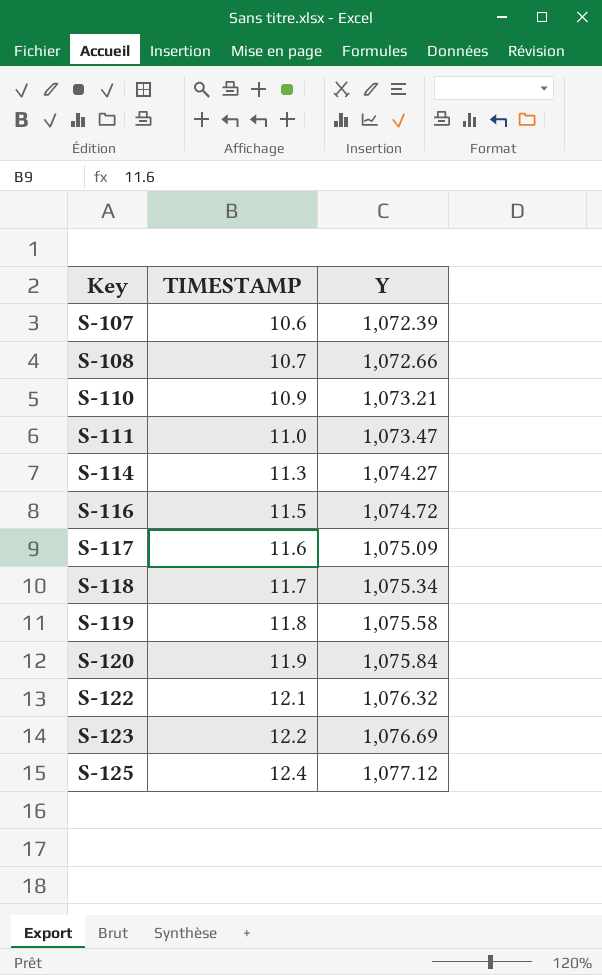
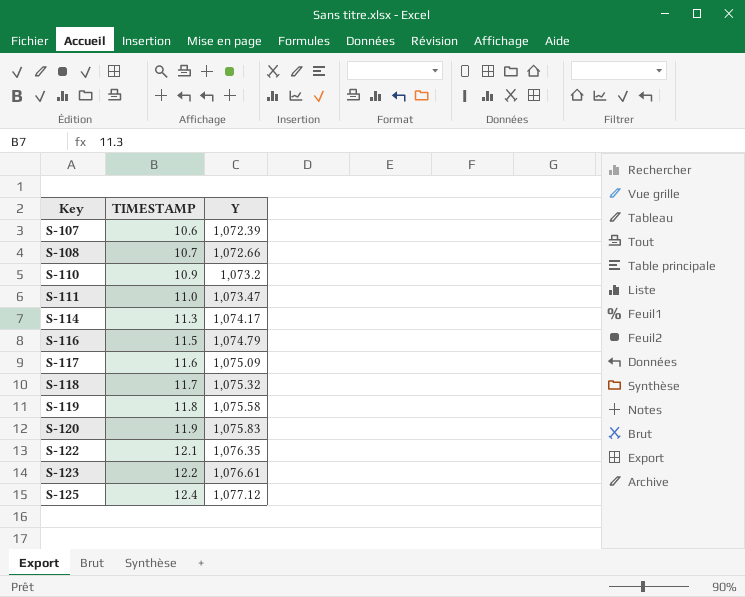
S-110 | Y: 1,073.21 -> 1,073.2
S-114 | Y: 1,074.27 -> 1,074.17
S-116 | Y: 1,074.72 -> 1,074.79
S-118 | Y: 1,075.34 -> 1,075.32
S-120 | Y: 1,075.84 -> 1,075.83
S-122 | Y: 1,076.32 -> 1,076.35
S-123 | Y: 1,076.69 -> 1,076.61

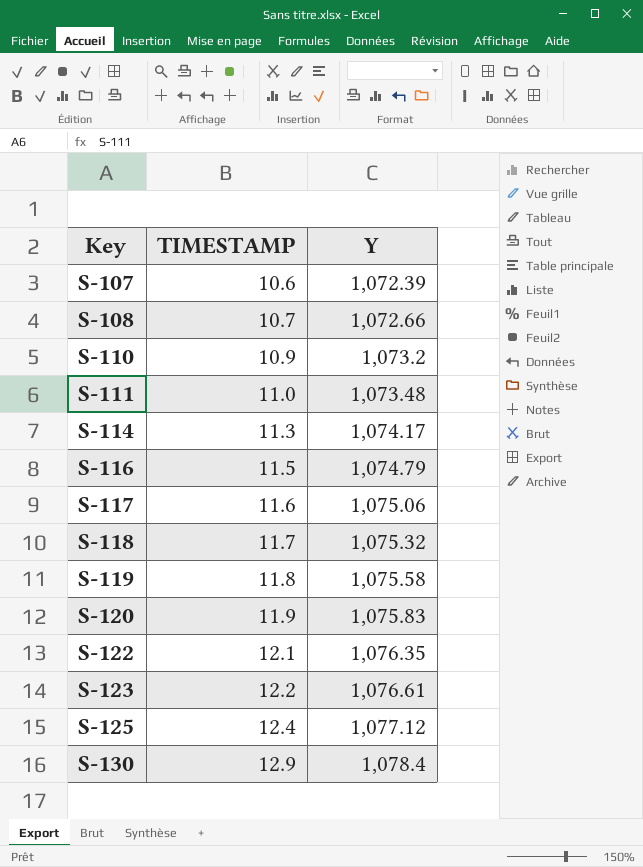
S-111 | Y: 1,073.47 -> 1,073.48
S-117 | Y: 1,075.09 -> 1,075.06
row S-130: none -> 12.9 | 1,078.4

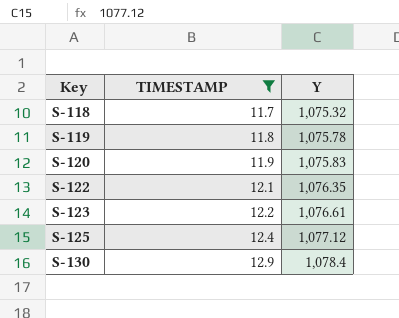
filter: none -> TIMESTAMP >= 11.7
S-119 | Y: 1,075.58 -> 1,075.78

